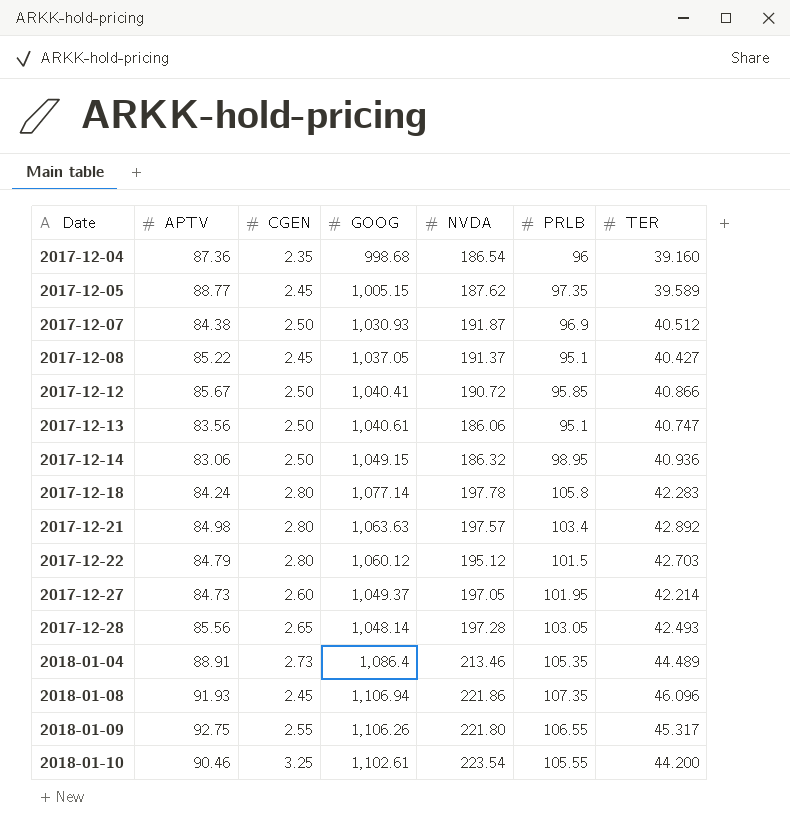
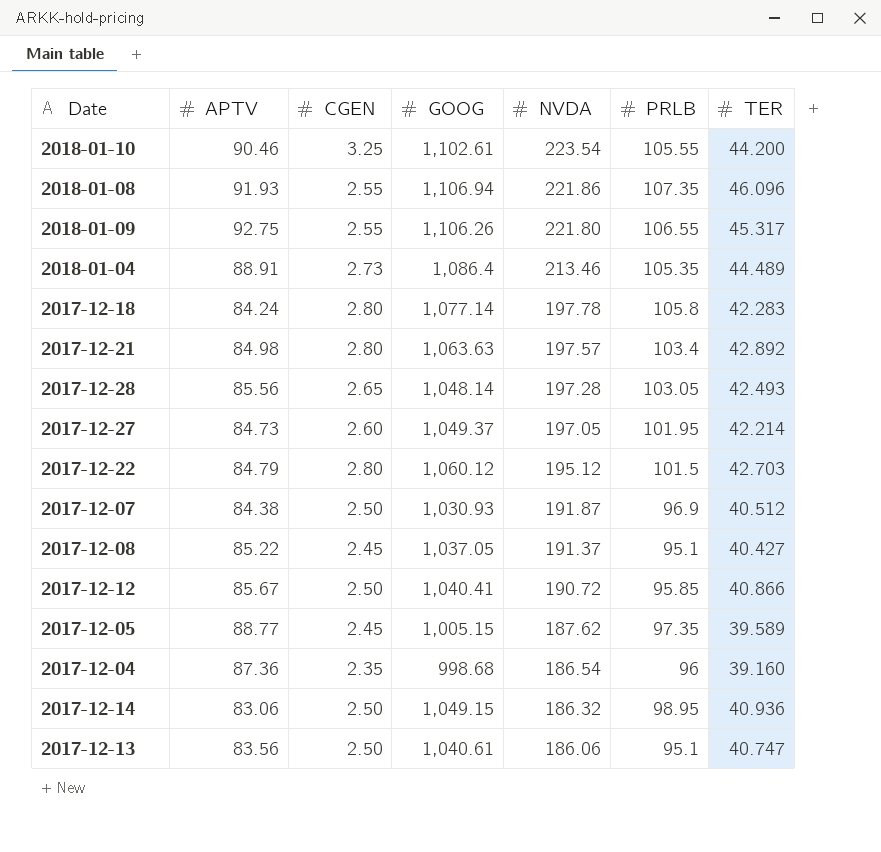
row order: Date ascending -> NVDA descending
2018-01-08 | CGEN: 2.45 -> 2.55

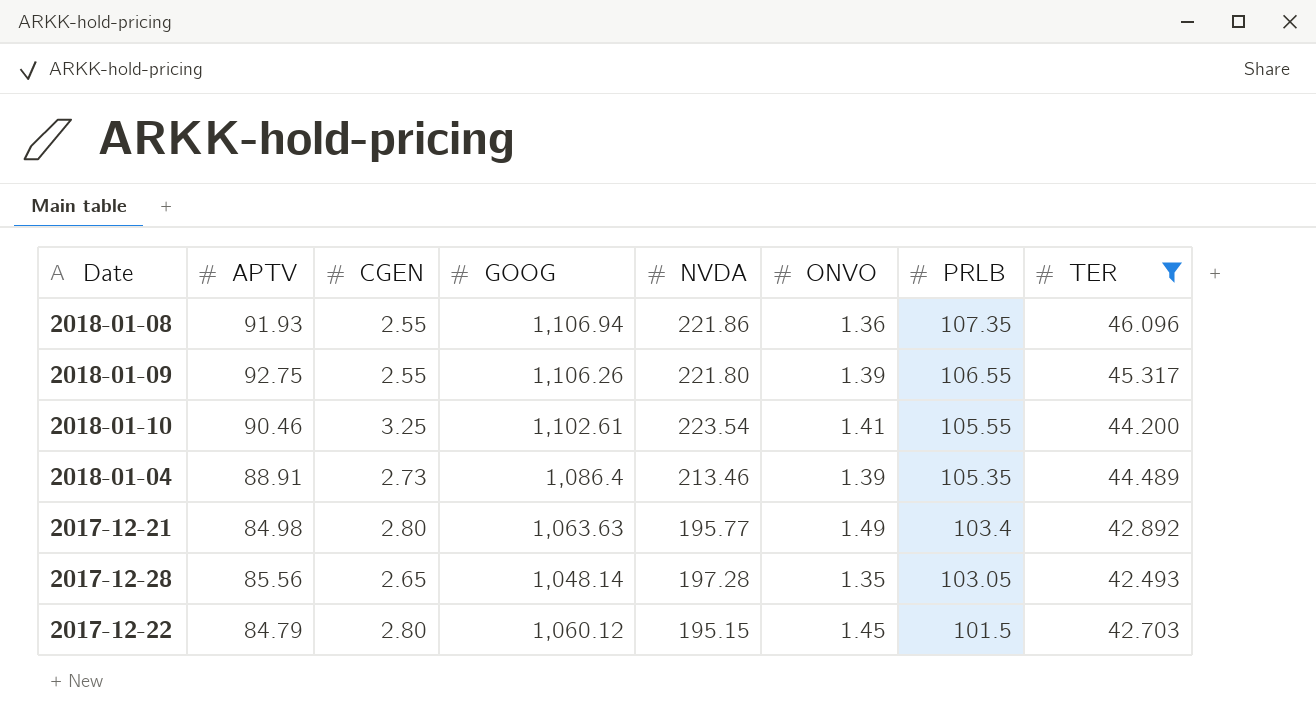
filter: none -> TER >= 42.493
row order: NVDA descending -> PRLB descending
column ONVO | position: none -> 6
2017-12-21 | NVDA: 197.57 -> 195.77
2017-12-22 | NVDA: 195.12 -> 195.15

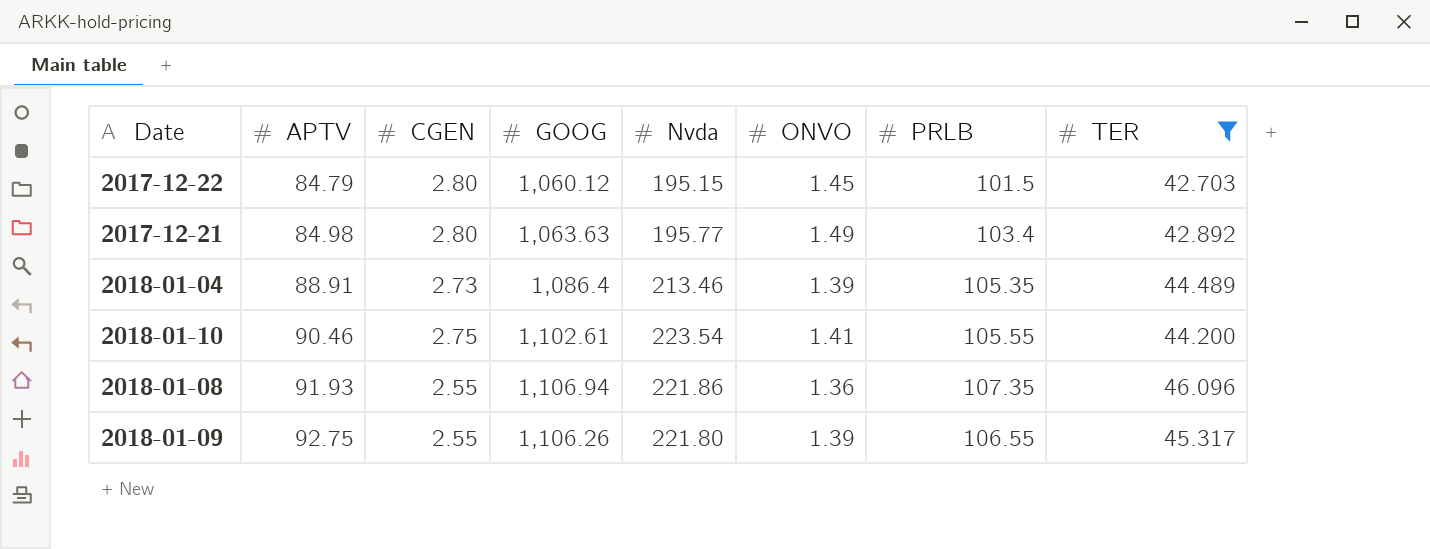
row order: PRLB descending -> APTV ascending
column name: NVDA -> Nvda
row 2017-12-28: 85.56 | 2.65 | 1,048.14 | 197.28 | 1.35 | 103.05 | 42.493 -> none
2018-01-10 | CGEN: 3.25 -> 2.75

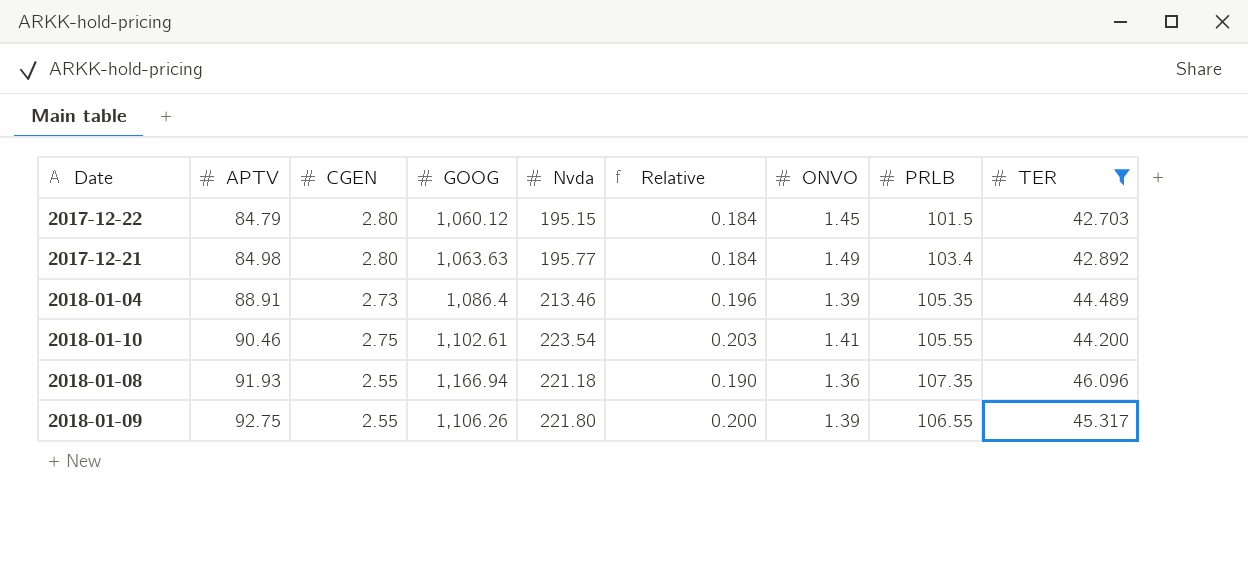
column Relative | formula: none -> [Nvda] / [GOOG]
2018-01-08 | GOOG: 1,106.94 -> 1,166.94
2018-01-08 | Nvda: 221.86 -> 221.18

